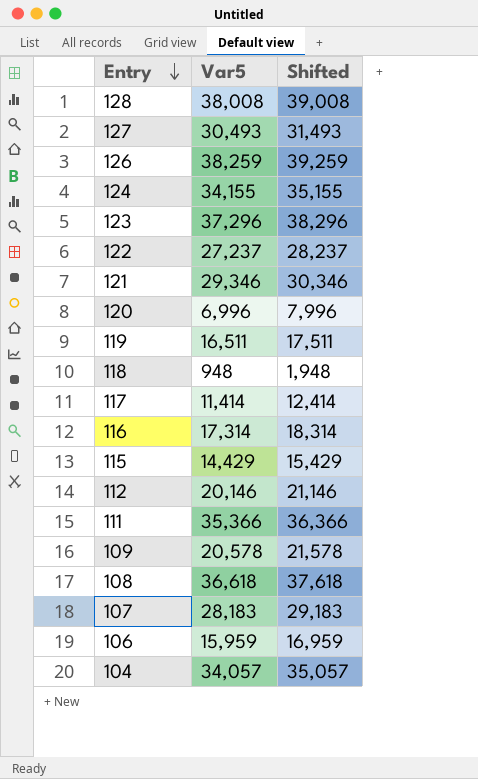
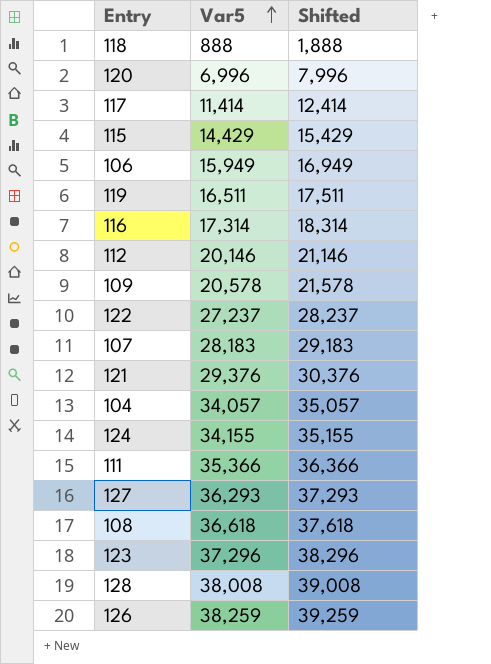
row order: Entry descending -> Var5 ascending
118 | Var5: 948 -> 888
118 | Shifted: 1,948 -> 1,888
106 | Var5: 15,959 -> 15,949
106 | Shifted: 16,959 -> 16,949
121 | Var5: 29,346 -> 29,376
121 | Shifted: 30,346 -> 30,376
127 | Var5: 30,493 -> 36,293
127 | Shifted: 31,493 -> 37,293

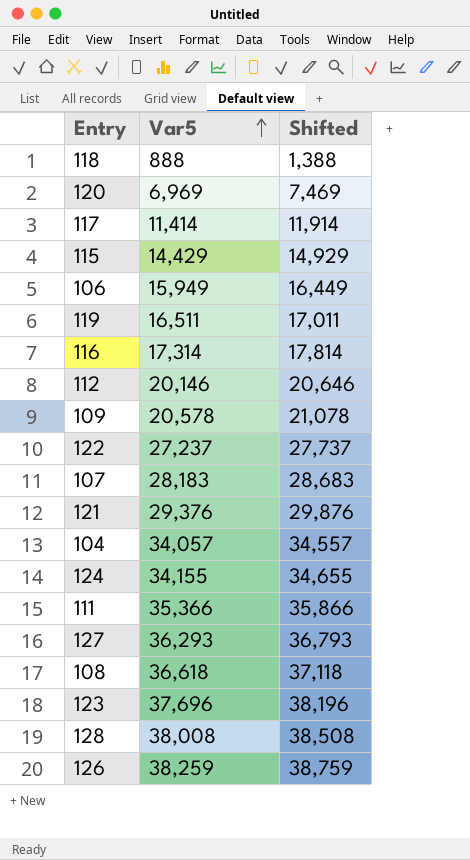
column Shifted | formula: [Var5] + 1000 -> [Var5] + 500
120 | Var5: 6,996 -> 6,969
123 | Var5: 37,296 -> 37,696

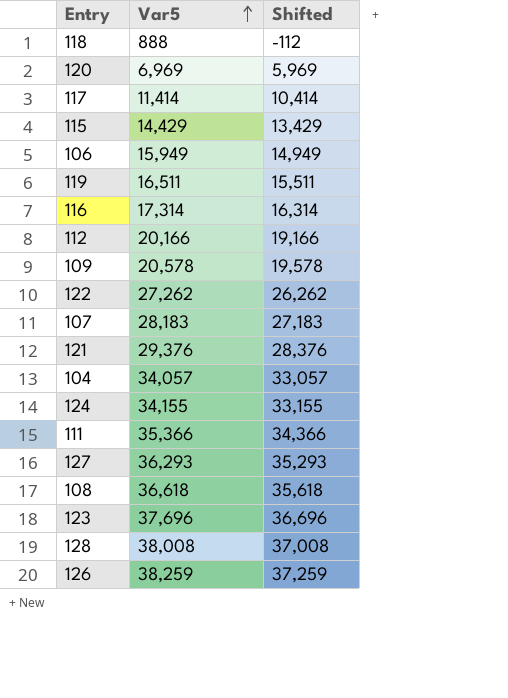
column Shifted | formula: [Var5] + 500 -> [Var5] - 1000
112 | Var5: 20,146 -> 20,166
122 | Var5: 27,237 -> 27,262

